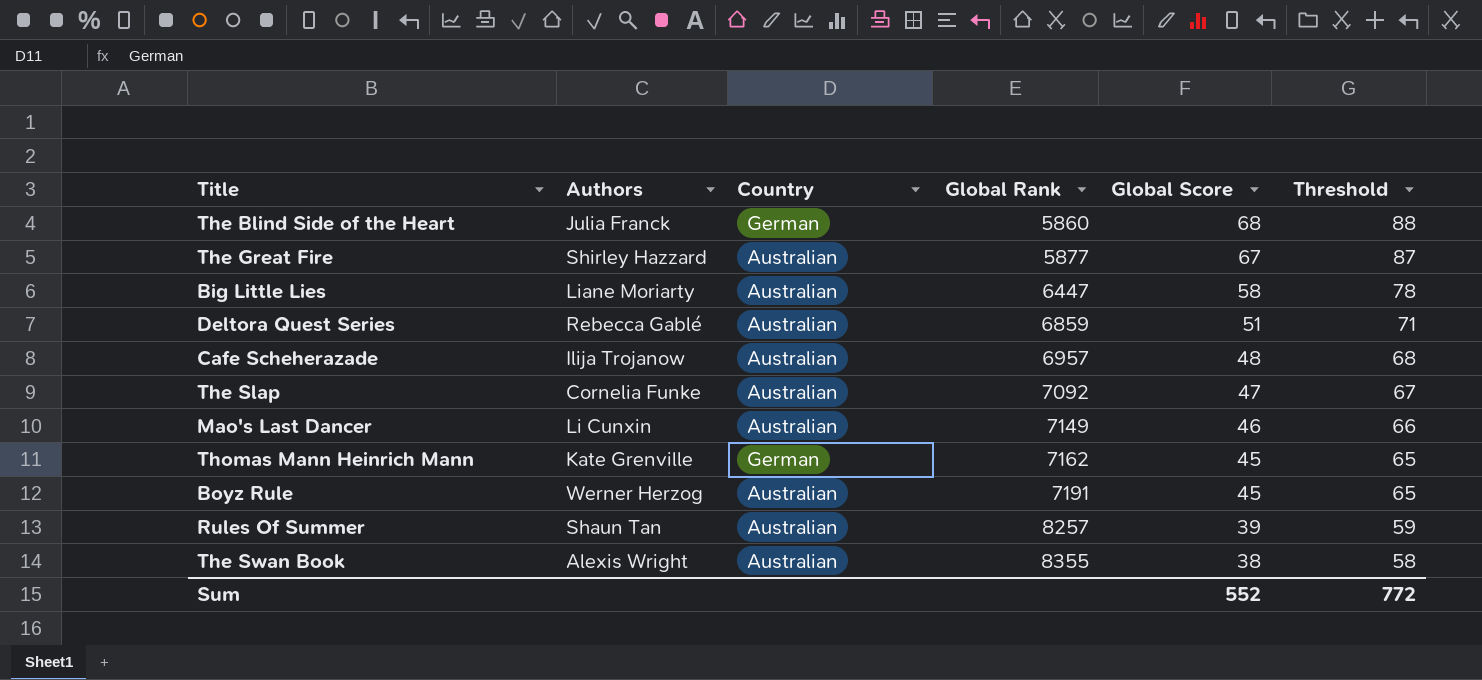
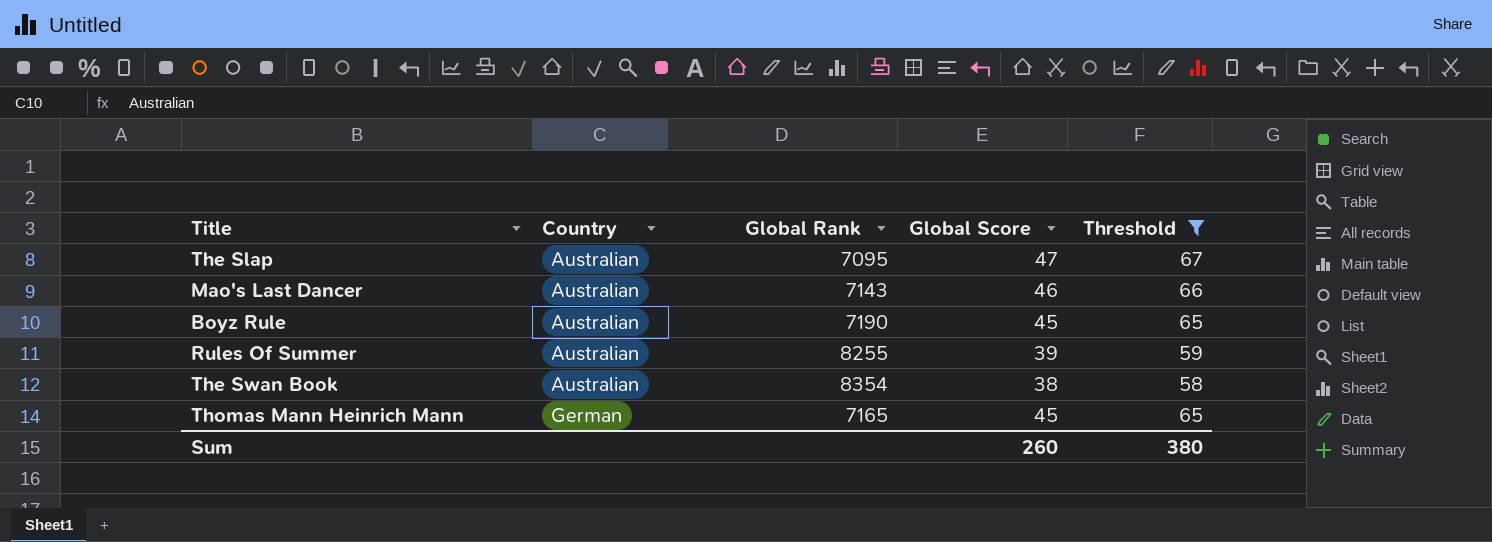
filter: none -> Threshold <= 67
row order: Global Rank ascending -> Country ascending
column Authors | position: 2 -> none
The Slap | Global Rank: 7092 -> 7095
Mao's Last Dancer | Global Rank: 7149 -> 7143
Boyz Rule | Global Rank: 7191 -> 7190
Rules Of Summer | Global Rank: 8257 -> 8255
The Swan Book | Global Rank: 8355 -> 8354
Thomas Mann Heinrich Mann | Global Rank: 7162 -> 7165
Sum | Global Score: 552 -> 260
Sum | Threshold: 772 -> 380

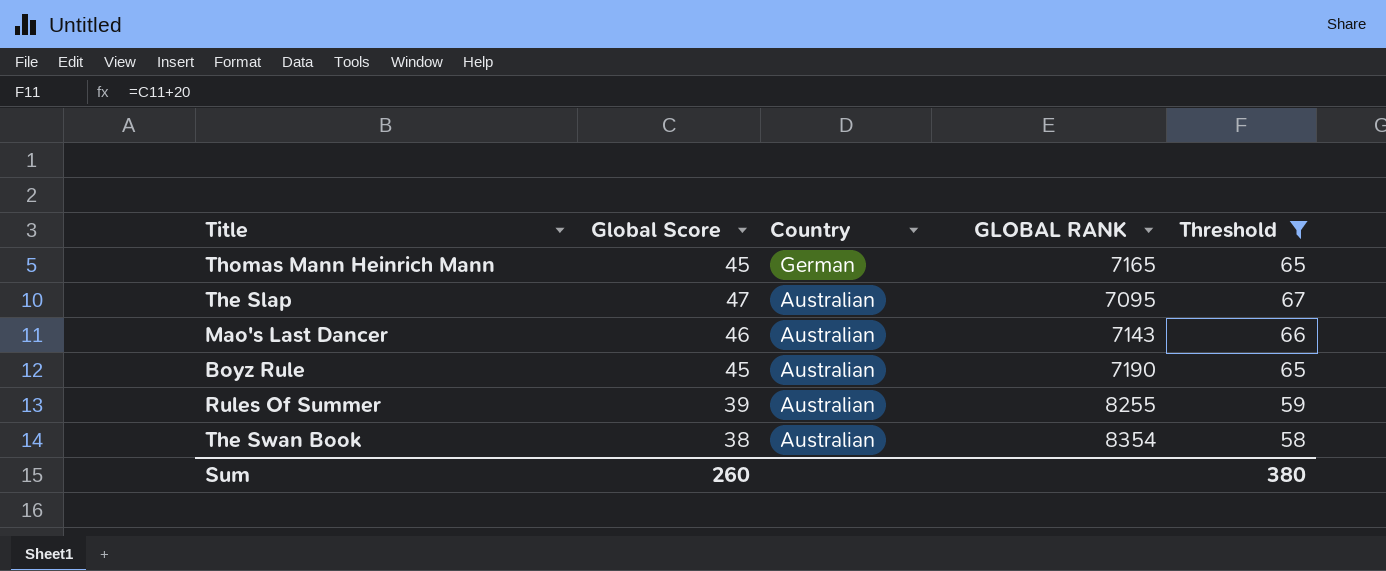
row order: Country ascending -> Country descending
column Global Score | position: 4 -> 2
column name: Global Rank -> GLOBAL RANK

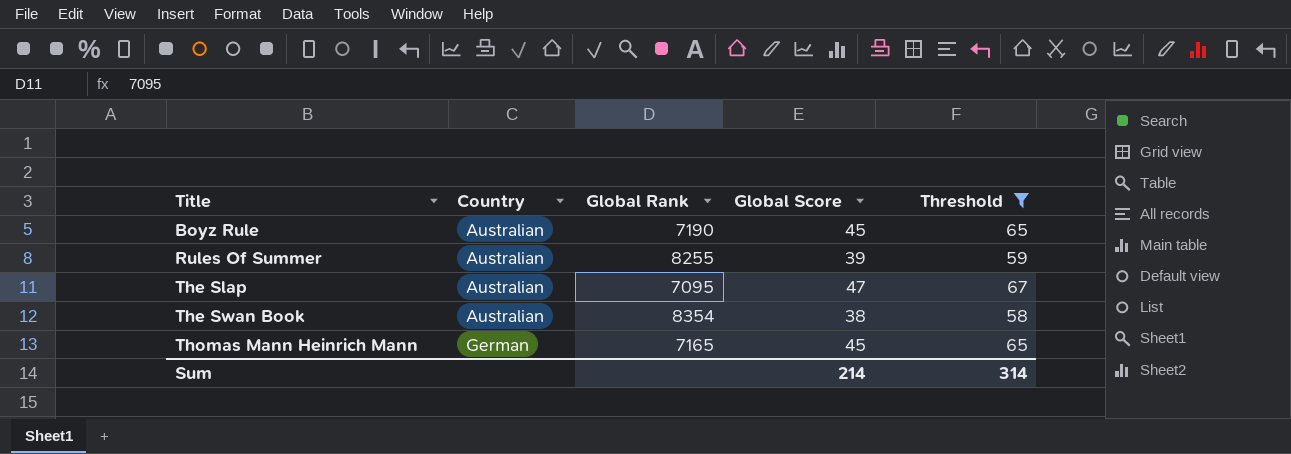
row order: Country descending -> Title ascending
column name: GLOBAL RANK -> Global Rank
column Global Score | position: 2 -> 4
row Mao's Last Dancer: 46 | Australian | 7143 | 66 -> none
Sum | Global Score: 260 -> 214
Sum | Threshold: 380 -> 314

